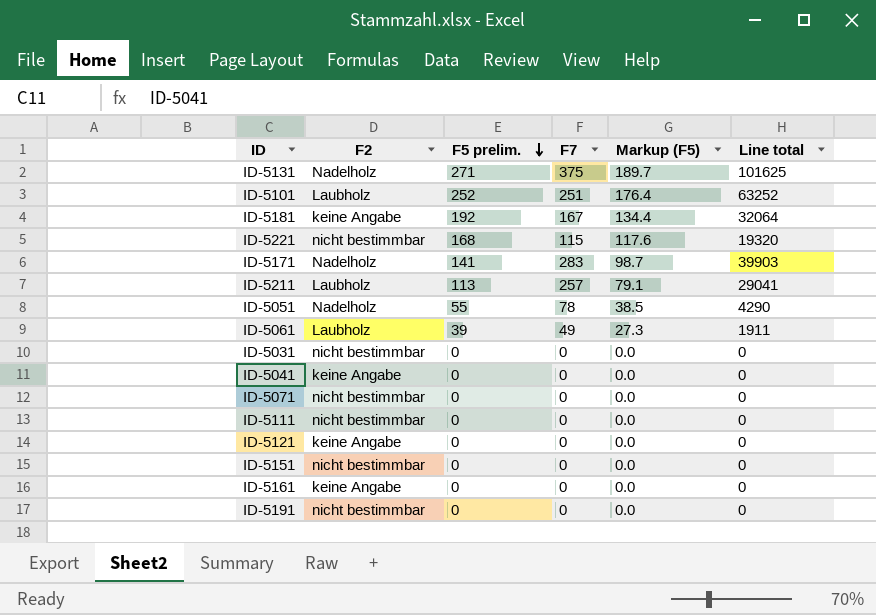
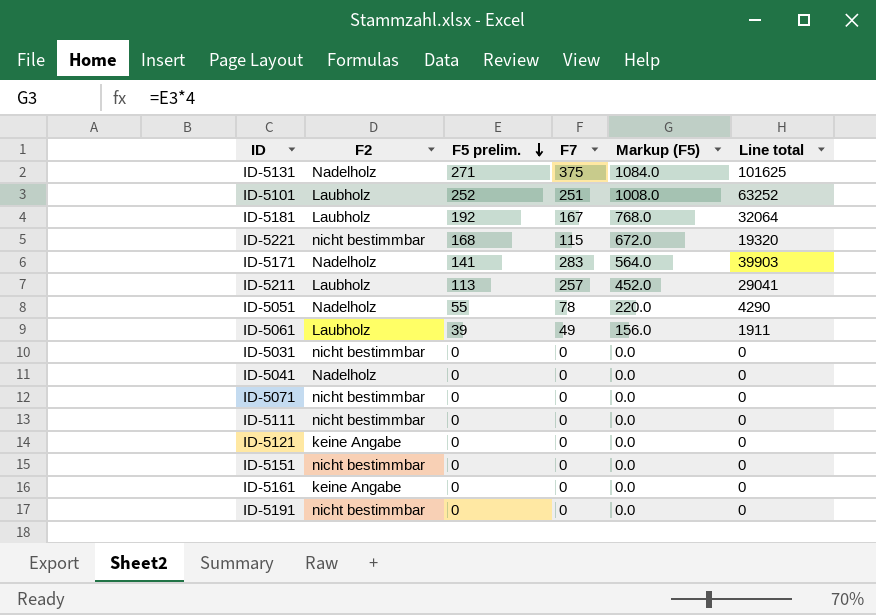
column Markup (F5) | formula: [F5 prelim.] * 0.7 -> [F5 prelim.] * 4
ID-5181 | F2: keine Angabe -> Laubholz
ID-5041 | F2: keine Angabe -> Nadelholz

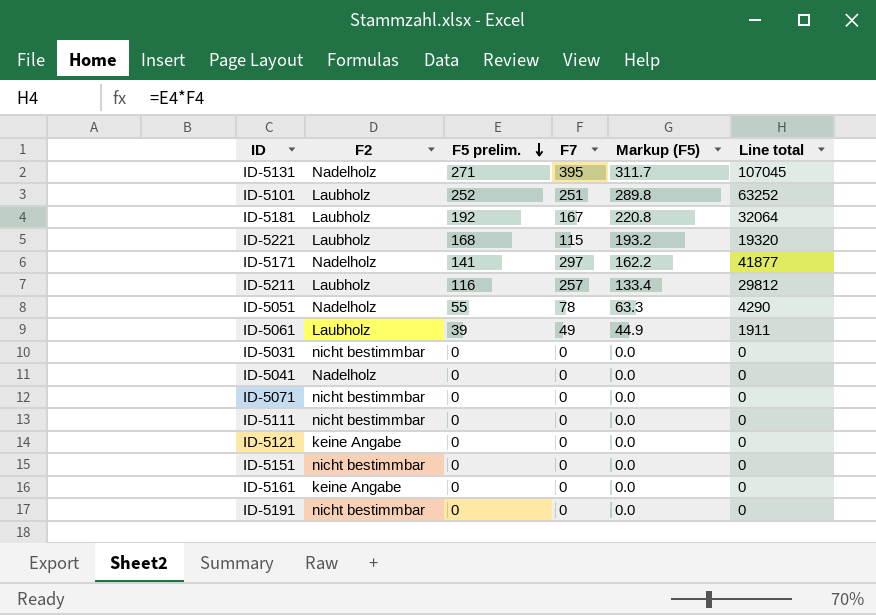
column Markup (F5) | formula: [F5 prelim.] * 4 -> [F5 prelim.] * 1.15
ID-5131 | F7: 375 -> 395
ID-5131 | Line total: 101625 -> 107045
ID-5221 | F2: nicht bestimmbar -> Laubholz
ID-5171 | F7: 283 -> 297
ID-5171 | Line total: 39903 -> 41877
ID-5211 | F5 prelim.: 113 -> 116
ID-5211 | Line total: 29041 -> 29812

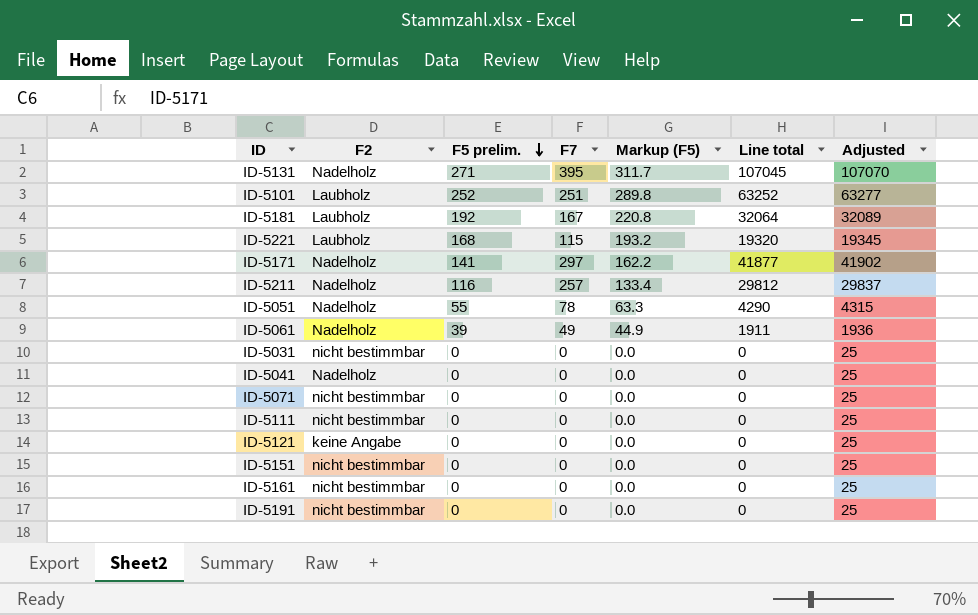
column Adjusted | formula: none -> [Line total] + 25
ID-5211 | F2: Laubholz -> Nadelholz
ID-5061 | F2: Laubholz -> Nadelholz
ID-5161 | F2: keine Angabe -> nicht bestimmbar

